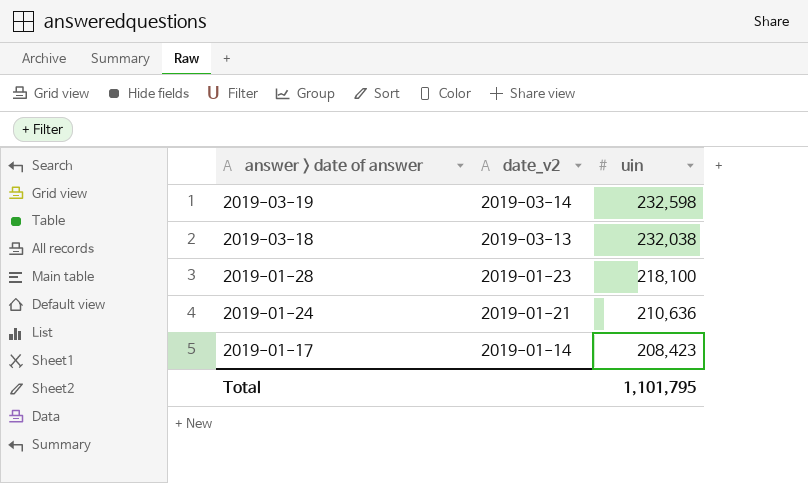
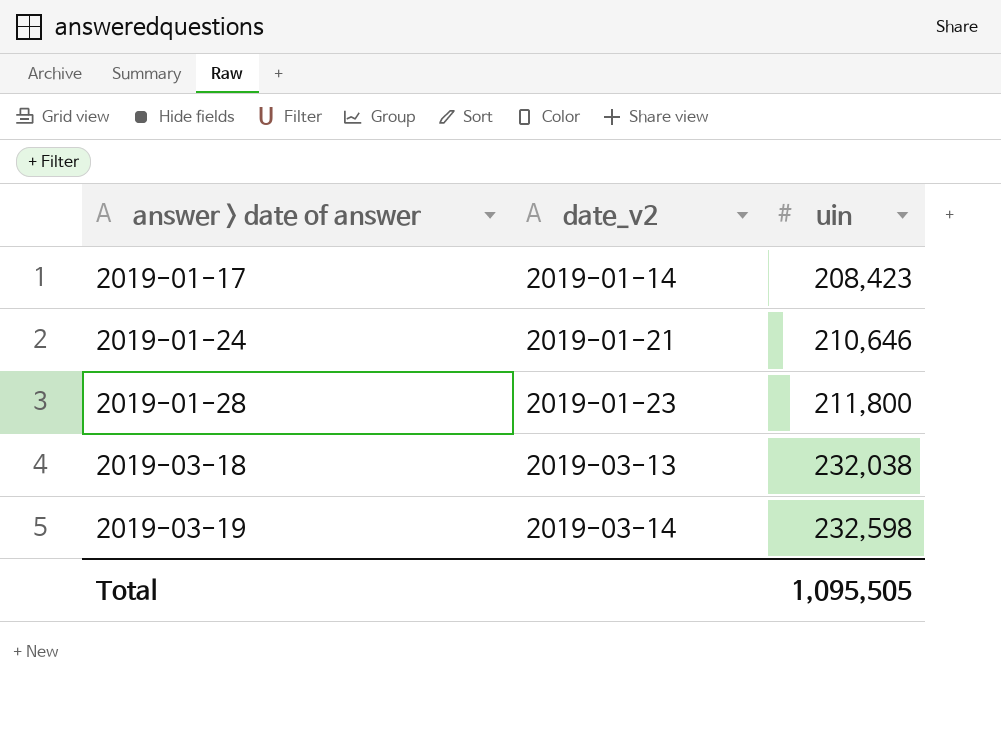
row order: answer > date of answer descending -> answer > date of answer ascending
2019-01-24 | uin: 210,636 -> 210,646
2019-01-28 | uin: 218,100 -> 211,800
Total | uin: 1,101,795 -> 1,095,505

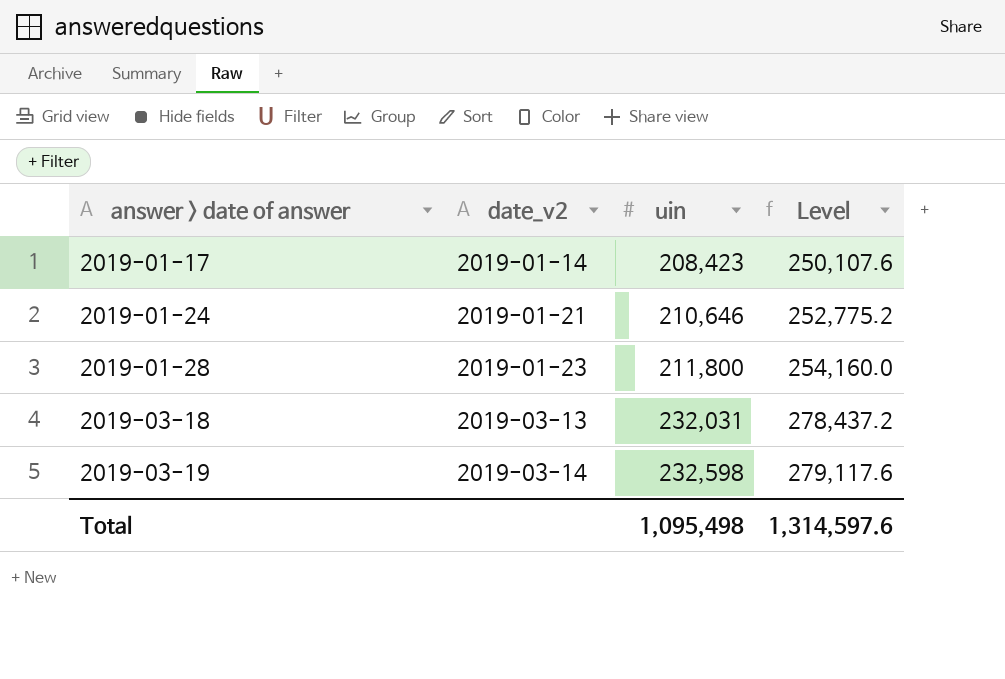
column Level | formula: none -> [uin] * 1.2
2019-03-18 | uin: 232,038 -> 232,031
Total | uin: 1,095,505 -> 1,095,498

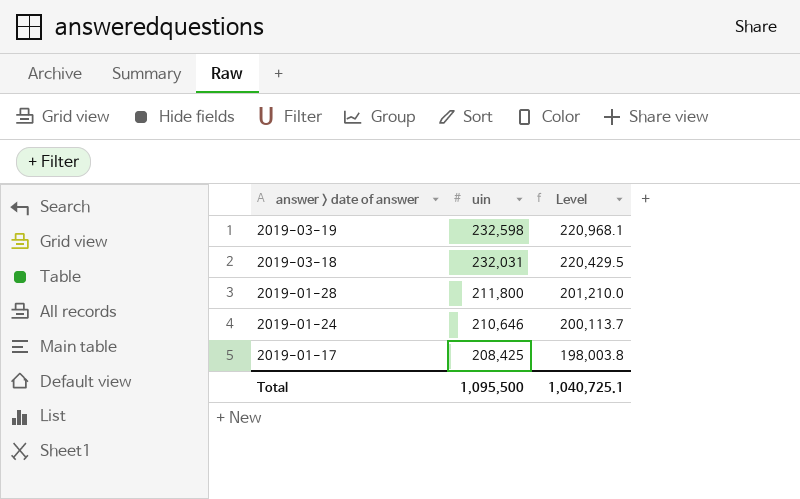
row order: answer > date of answer ascending -> answer > date of answer descending
column date_v2 | position: 2 -> none
column Level | formula: [uin] * 1.2 -> [uin] * 0.95
2019-01-17 | uin: 208,423 -> 208,425
Total | uin: 1,095,498 -> 1,095,500
Total | Level: 1,314,597.6 -> 1,040,725.1

